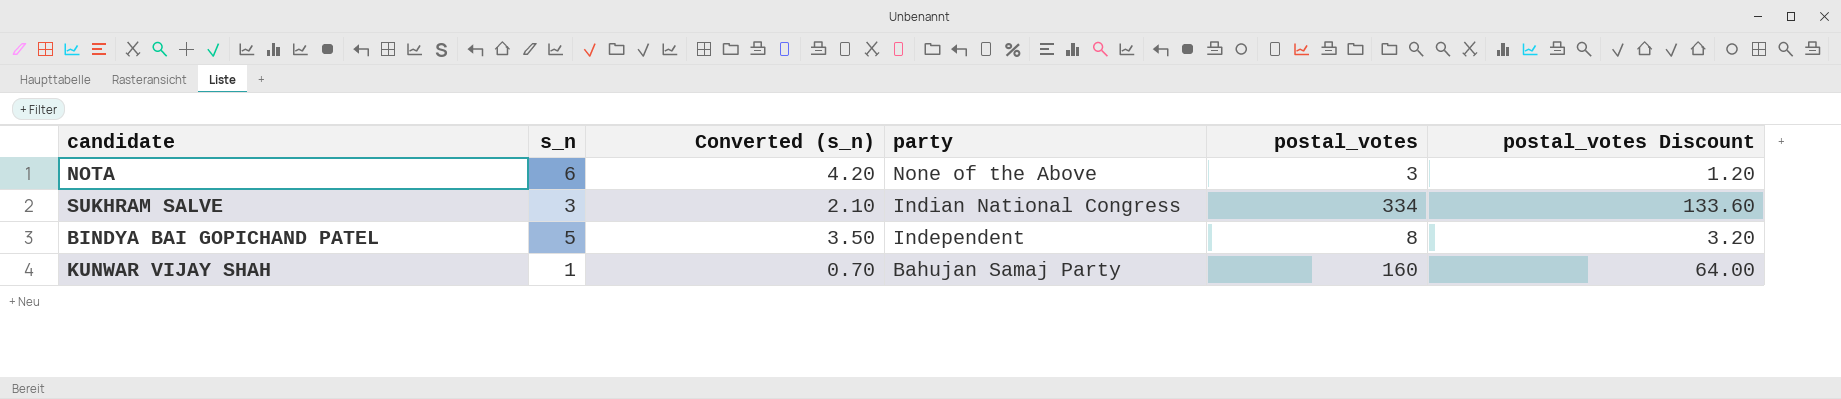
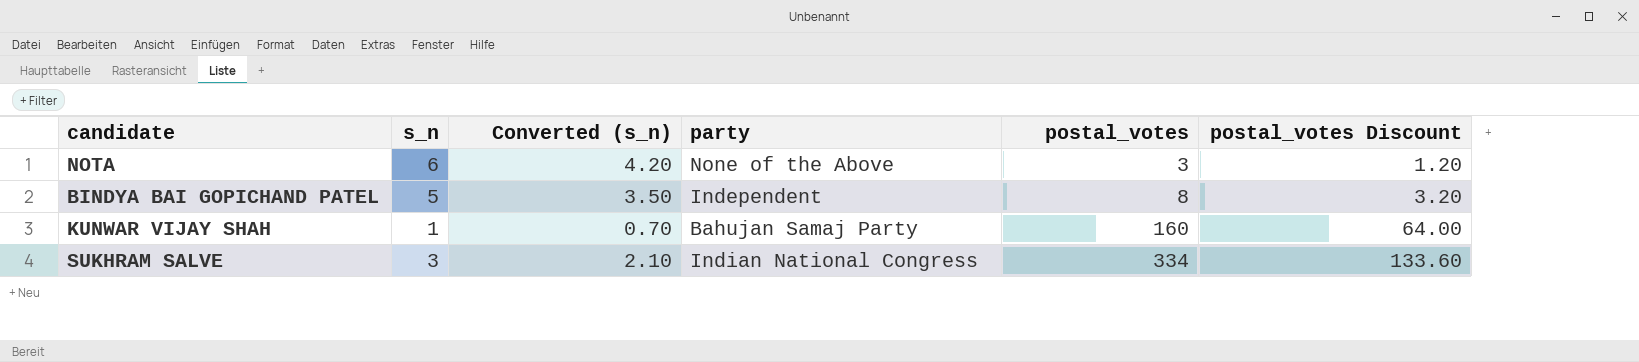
row order: party descending -> postal_votes ascending

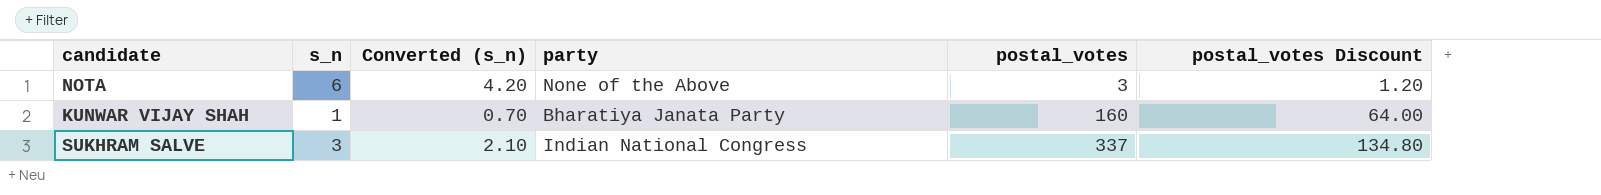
row BINDYA BAI GOPICHAND PATEL: 5 | 3.50 | Independent | 8 | 3.20 -> none
KUNWAR VIJAY SHAH | party: Bahujan Samaj Party -> Bharatiya Janata Party
SUKHRAM SALVE | postal_votes: 334 -> 337
SUKHRAM SALVE | postal_votes Discount: 133.60 -> 134.80

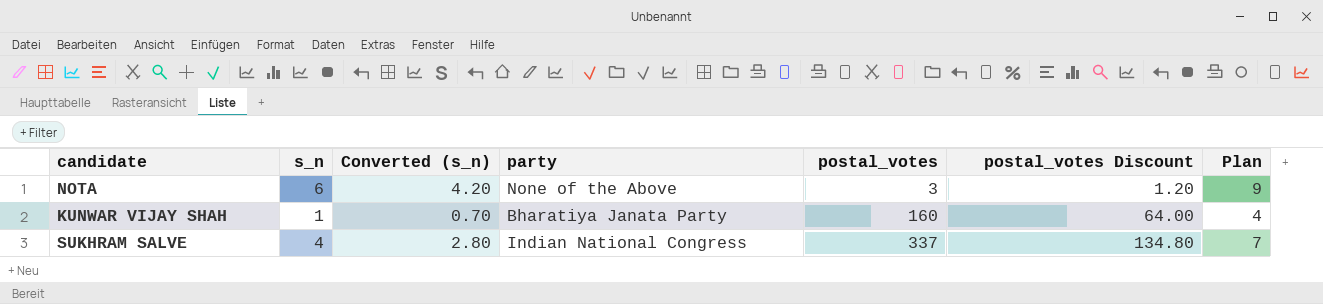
column Plan | formula: none -> [s_n] + 3
SUKHRAM SALVE | s_n: 3 -> 4
SUKHRAM SALVE | Converted (s_n): 2.10 -> 2.80

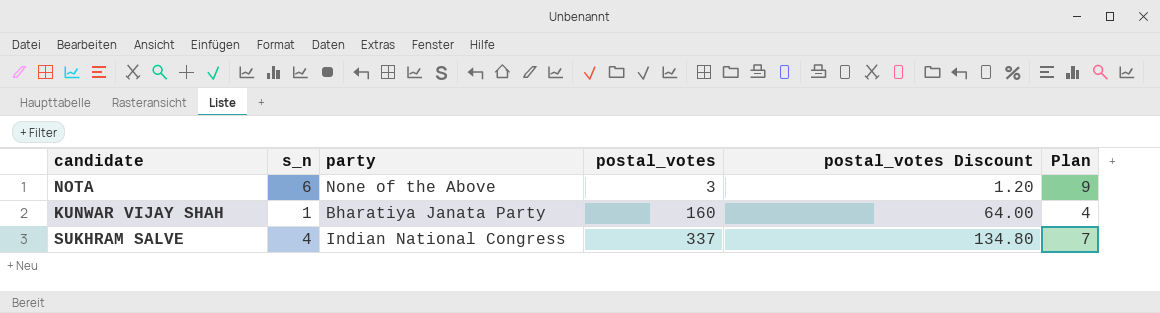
column Converted (s_n) | formula: [s_n] * 0.7 -> none

